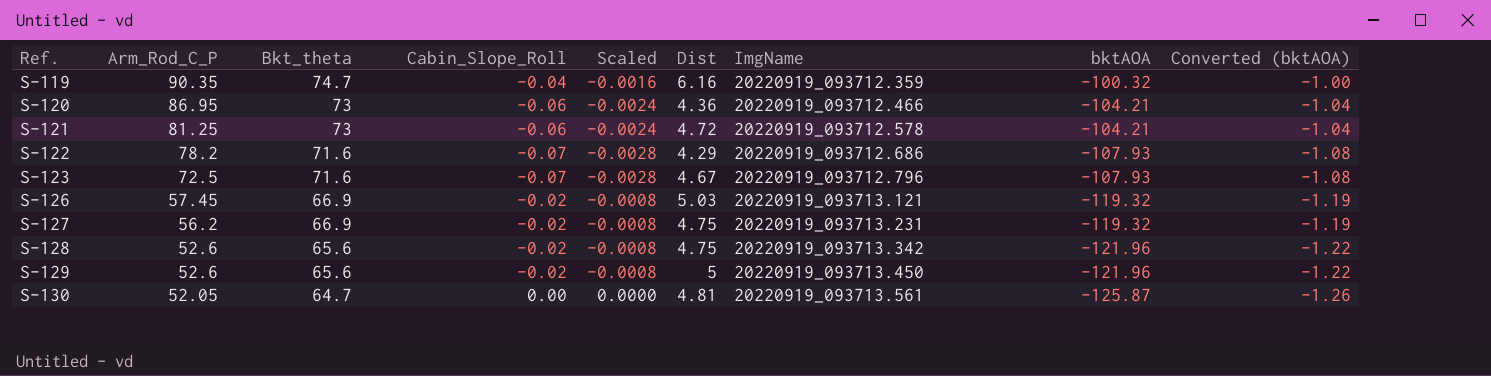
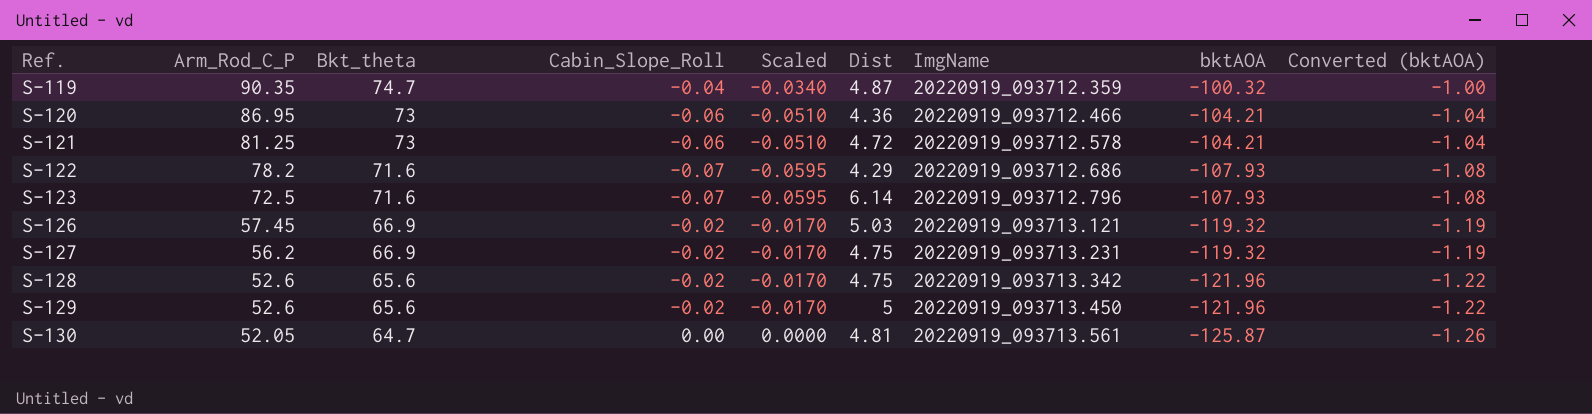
column Scaled | formula: [Cabin_Slope_Roll] * 0.04 -> [Cabin_Slope_Roll] * 0.85
S-119 | Dist: 6.16 -> 4.87
S-123 | Dist: 4.67 -> 6.14

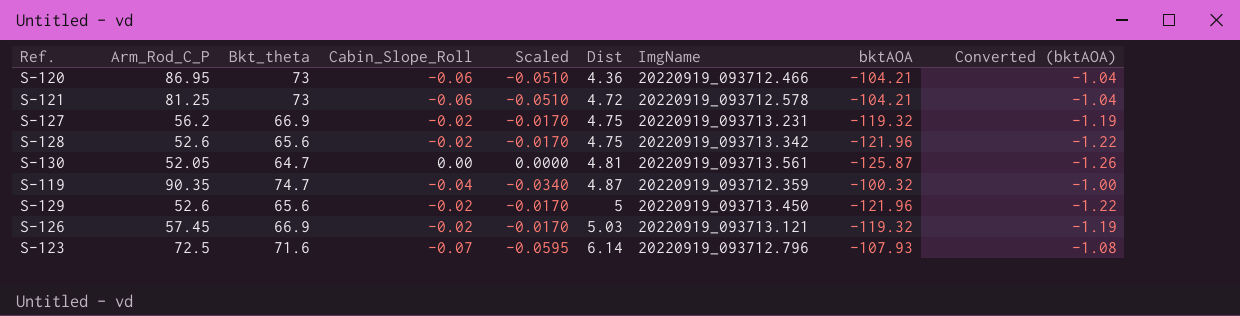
row order: Ref. ascending -> Dist ascending
row S-122: 78.2 | 71.6 | -0.07 | -0.0595 | 4.29 | 20220919_093712.686 | -107.93 | -1.08 -> none

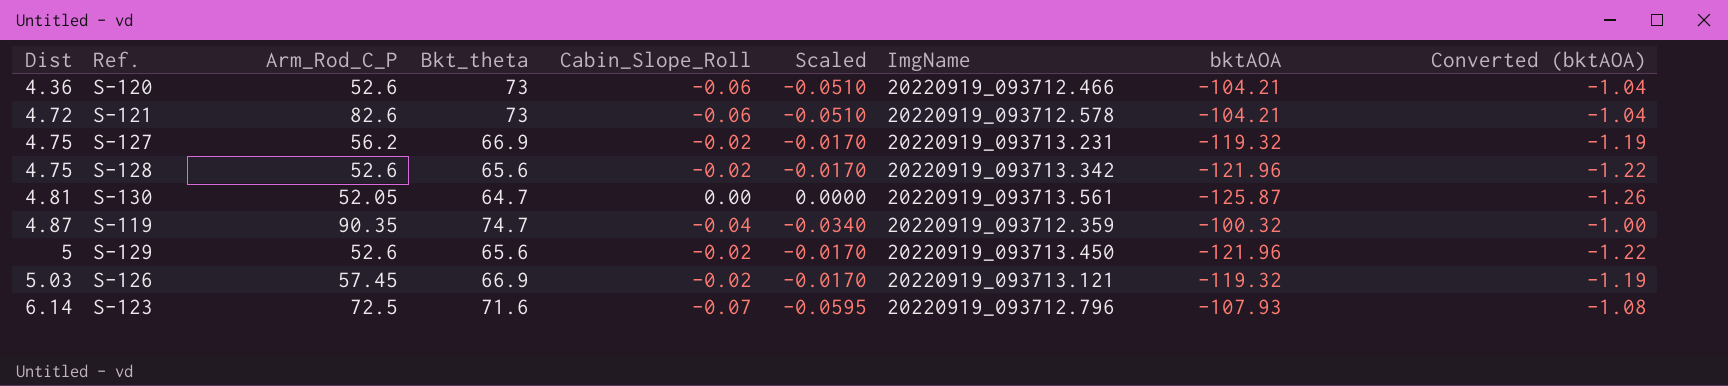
column Dist | position: 6 -> 1
S-120 | Arm_Rod_C_P: 86.95 -> 52.6
S-121 | Arm_Rod_C_P: 81.25 -> 82.6

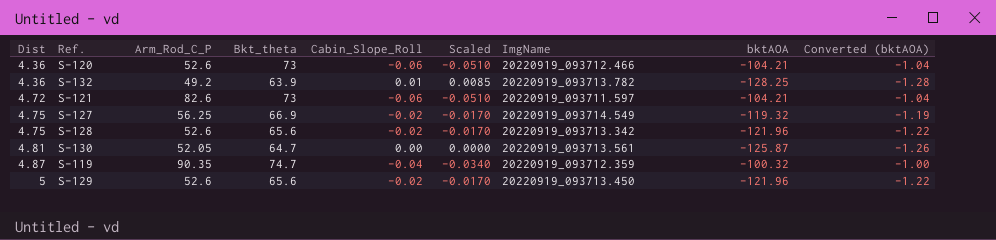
row S-126: 5.03 | 57.45 | 66.9 | -0.02 | -0.0170 | 20220919_093713.121 | -119.32 | -1.19 -> none
row S-123: 6.14 | 72.5 | 71.6 | -0.07 | -0.0595 | 20220919_093712.796 | -107.93 | -1.08 -> none
row S-132: none -> 4.36 | 49.2 | 63.9 | 0.01 | 0.0085 | 20220919_093713.782 | -128.25 | -1.28
S-121 | ImgName: 20220919_093712.578 -> 20220919_093711.597
S-127 | Arm_Rod_C_P: 56.2 -> 56.25
S-127 | ImgName: 20220919_093713.231 -> 20220919_093714.549

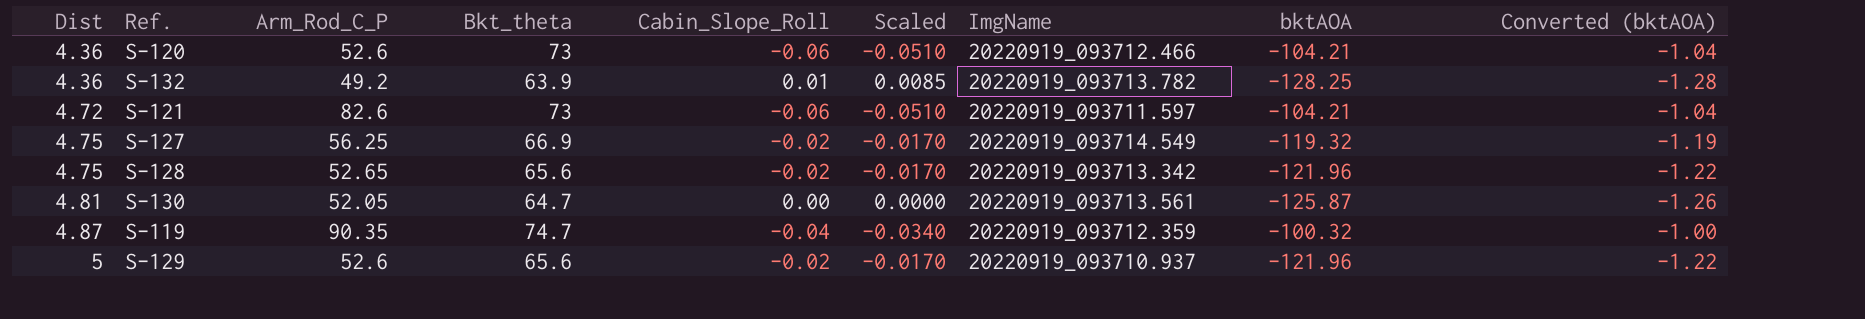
S-128 | Arm_Rod_C_P: 52.6 -> 52.65
S-129 | ImgName: 20220919_093713.450 -> 20220919_093710.937

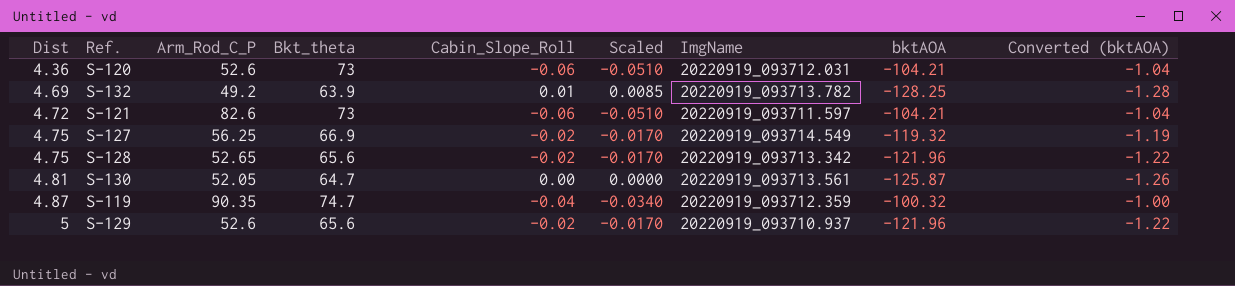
S-120 | ImgName: 20220919_093712.466 -> 20220919_093712.031
S-132 | Dist: 4.36 -> 4.69

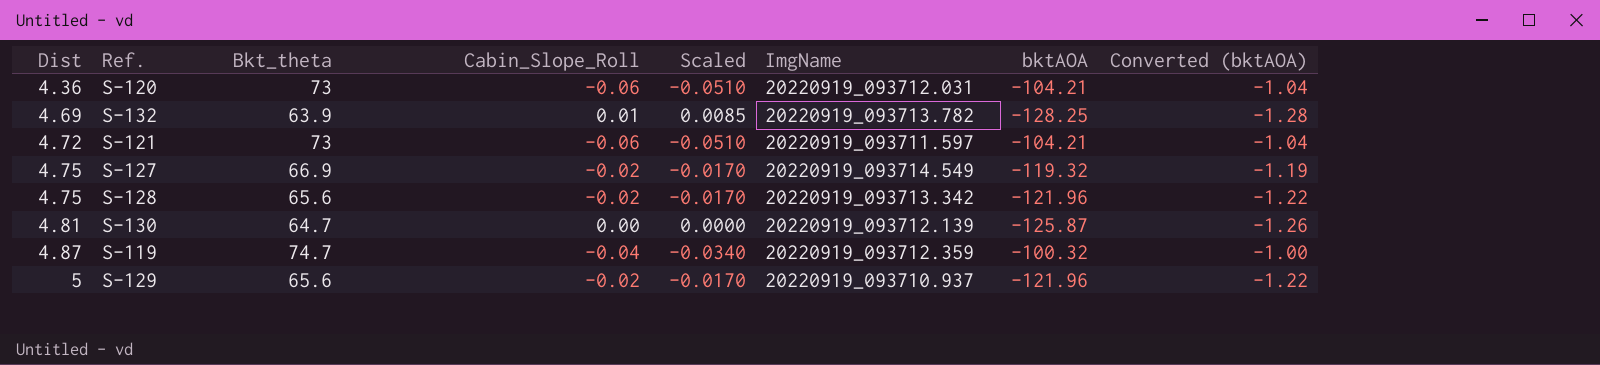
column Arm_Rod_C_P | position: 3 -> none
S-130 | ImgName: 20220919_093713.561 -> 20220919_093712.139

